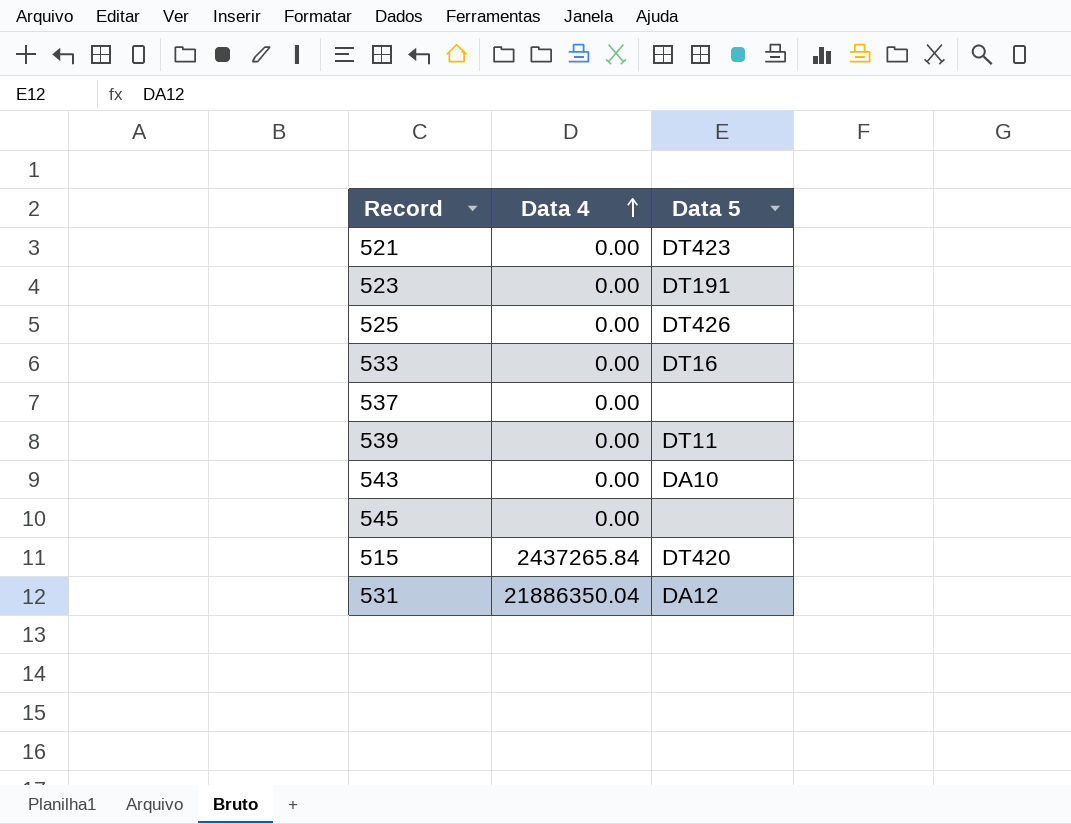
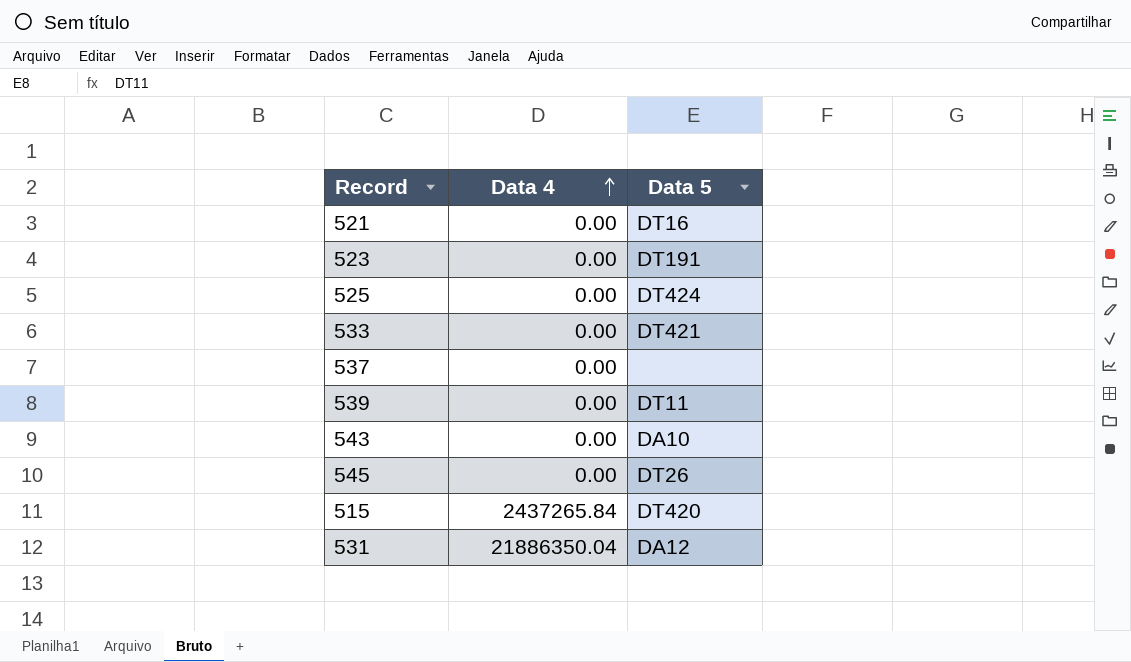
521 | Data 5: DT423 -> DT16
525 | Data 5: DT426 -> DT424
533 | Data 5: DT16 -> DT421
545 | Data 5: none -> DT26

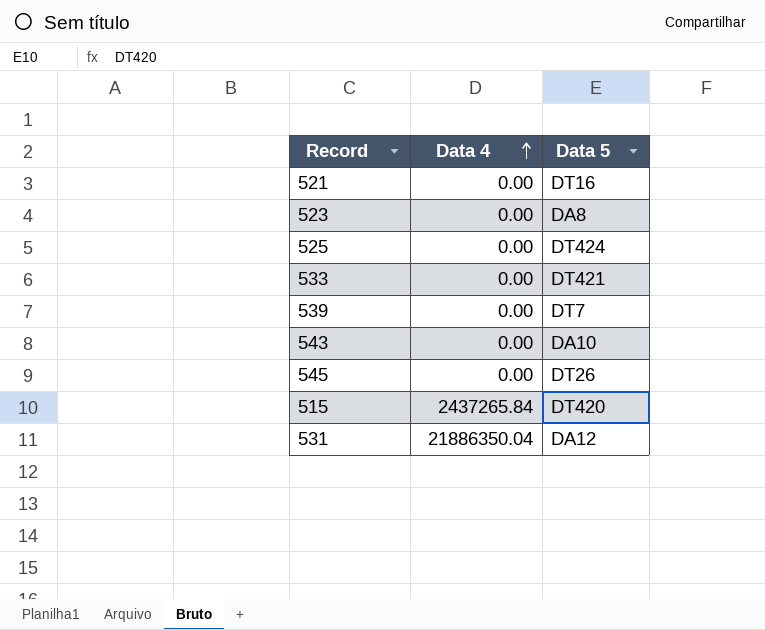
row 537: 0.00 | none -> none
523 | Data 5: DT191 -> DA8
539 | Data 5: DT11 -> DT7

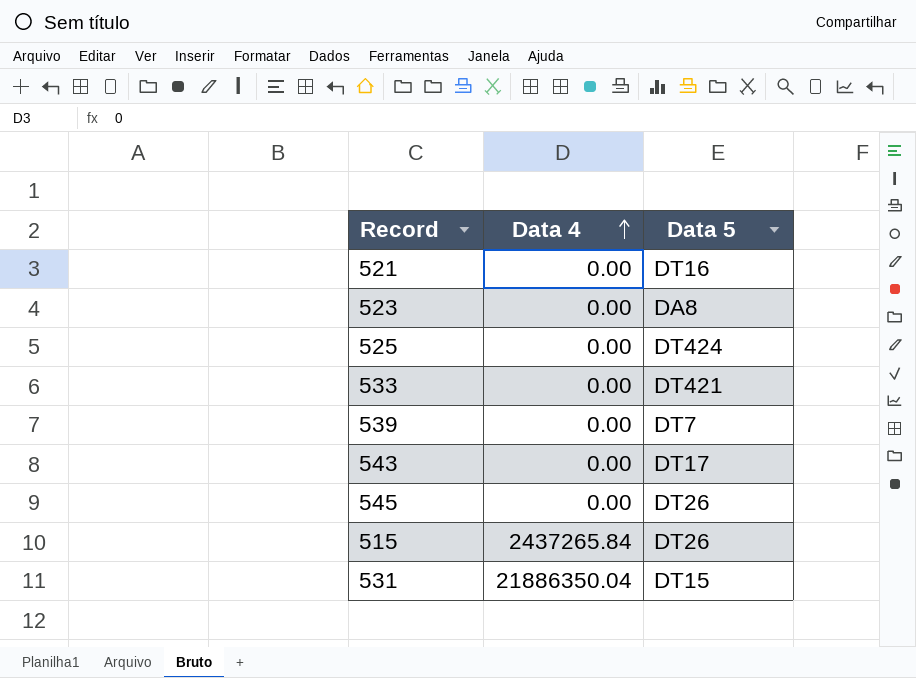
543 | Data 5: DA10 -> DT17
515 | Data 5: DT420 -> DT26
531 | Data 5: DA12 -> DT15

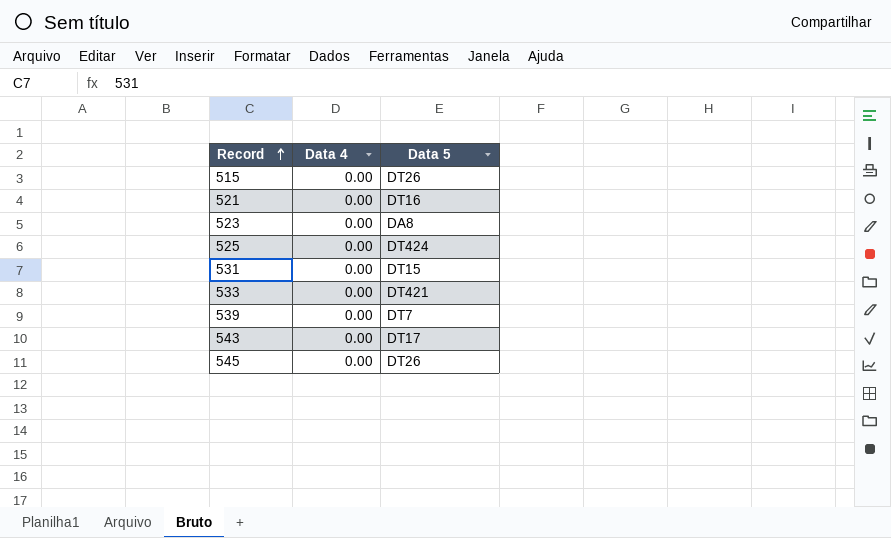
row order: Data 4 ascending -> Record ascending
515 | Data 4: 2437265.84 -> 0.00
531 | Data 4: 21886350.04 -> 0.00

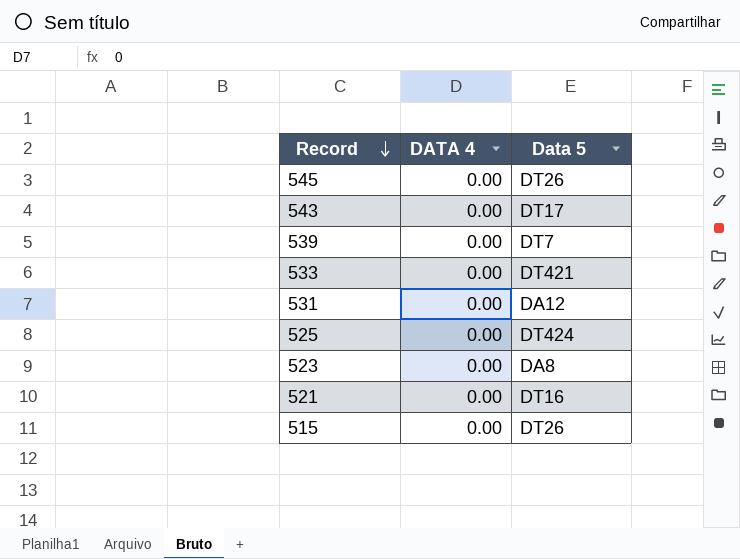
row order: Record ascending -> Record descending
column name: Data 4 -> DATA 4
531 | Data 5: DT15 -> DA12

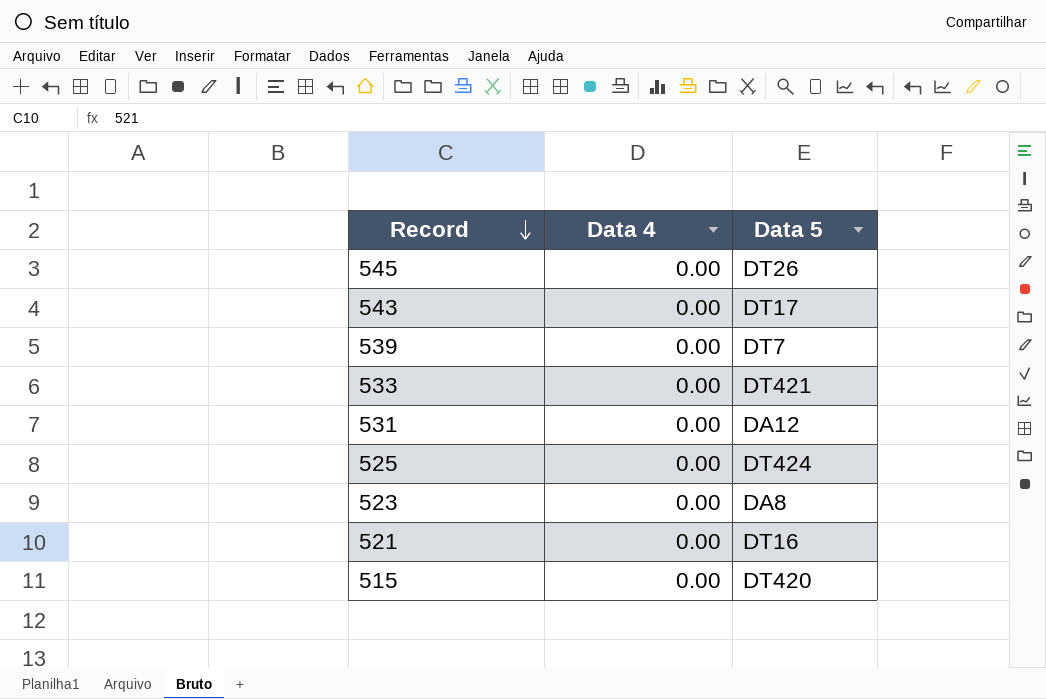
column name: DATA 4 -> Data 4
515 | Data 5: DT26 -> DT420

